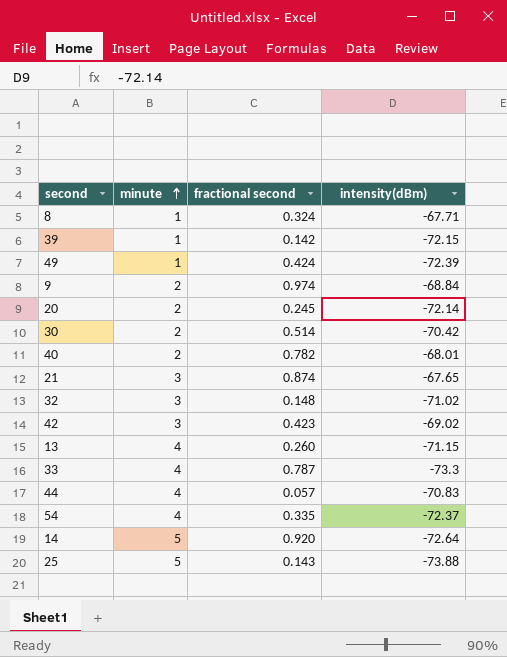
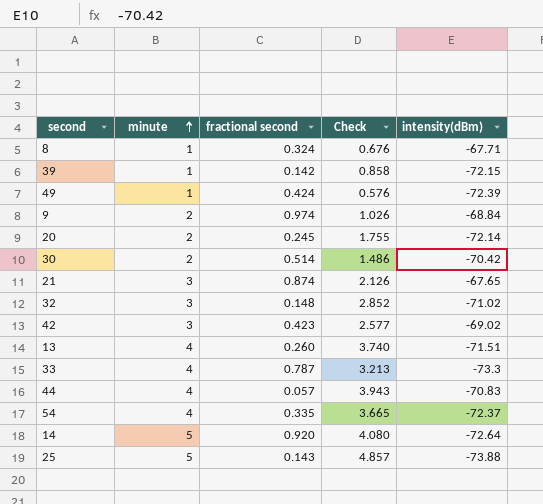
column Check | formula: none -> [minute] - [fractional second]
row 40: 2 | 0.782 | -68.01 -> none
13 | intensity(dBm): -71.15 -> -71.51

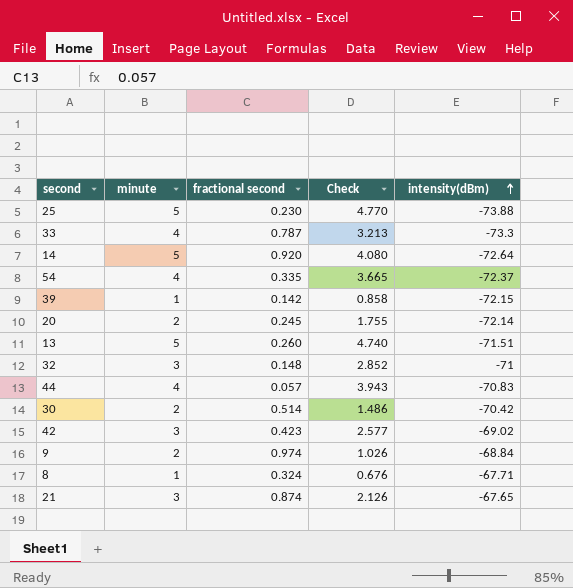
row order: minute ascending -> intensity(dBm) ascending
row 49: 1 | 0.424 | 0.576 | -72.39 -> none
25 | fractional second: 0.143 -> 0.230
25 | Check: 4.857 -> 4.770
13 | minute: 4 -> 5
13 | Check: 3.740 -> 4.740
32 | intensity(dBm): -71.02 -> -71

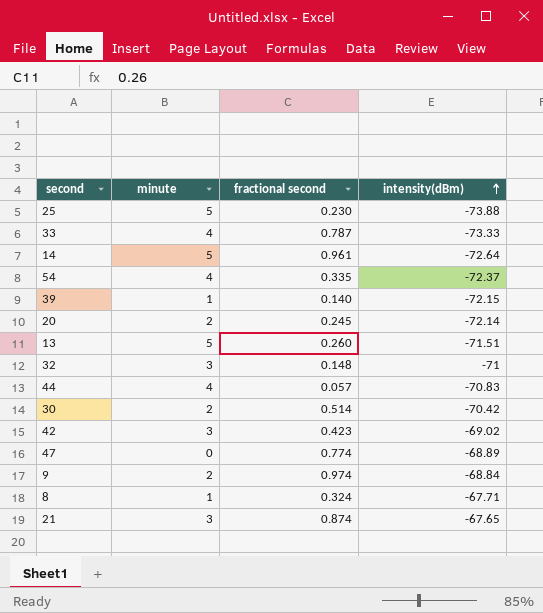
column Check | formula: [minute] - [fractional second] -> none
33 | intensity(dBm): -73.3 -> -73.33
14 | fractional second: 0.920 -> 0.961
39 | fractional second: 0.142 -> 0.140
row 47: none -> 0 | 0.774 | -68.89

